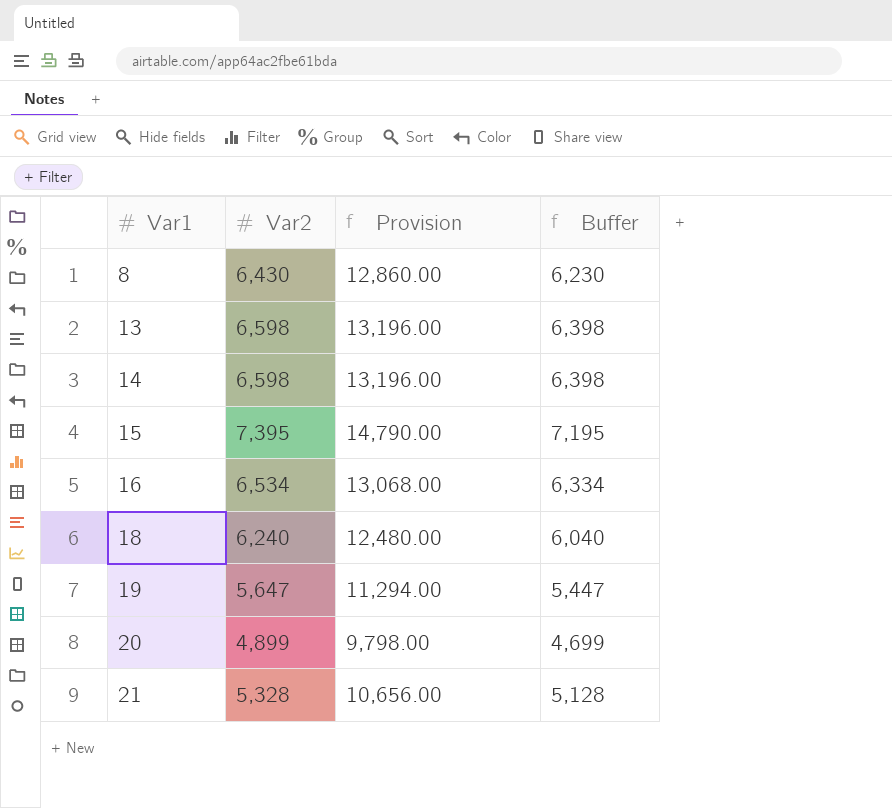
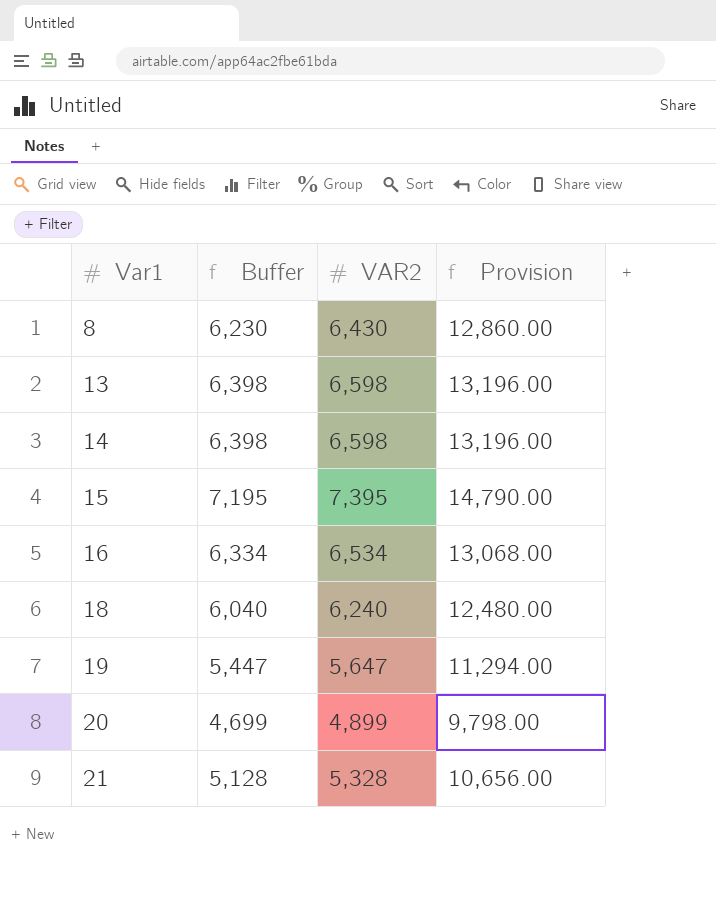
column Buffer | position: 4 -> 2
column name: Var2 -> VAR2

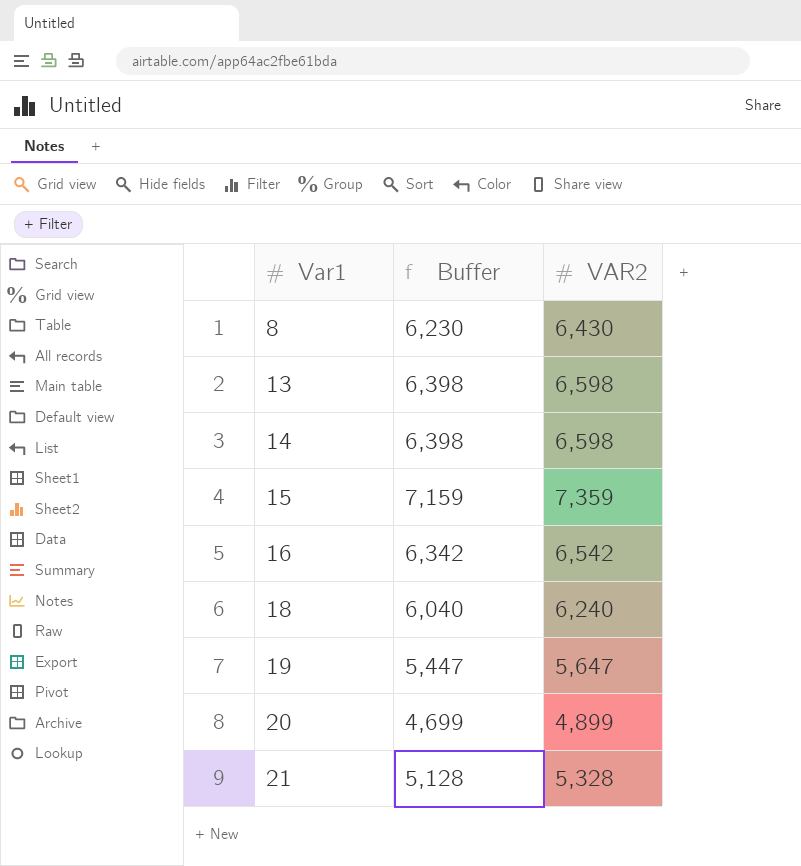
column Provision | formula: [VAR2] * 2 -> none
15 | Buffer: 7,195 -> 7,159
15 | VAR2: 7,395 -> 7,359
16 | Buffer: 6,334 -> 6,342
16 | VAR2: 6,534 -> 6,542

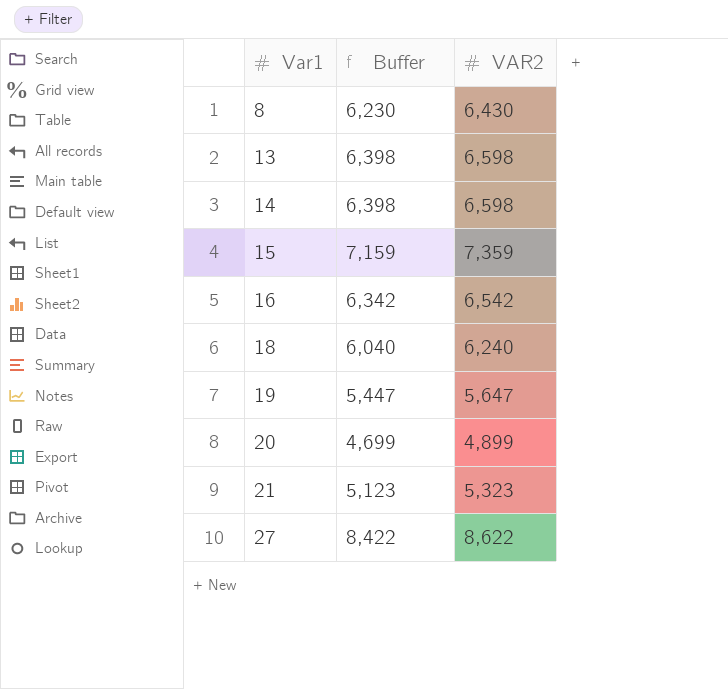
21 | Buffer: 5,128 -> 5,123
21 | VAR2: 5,328 -> 5,323
row 27: none -> 8,422 | 8,622

